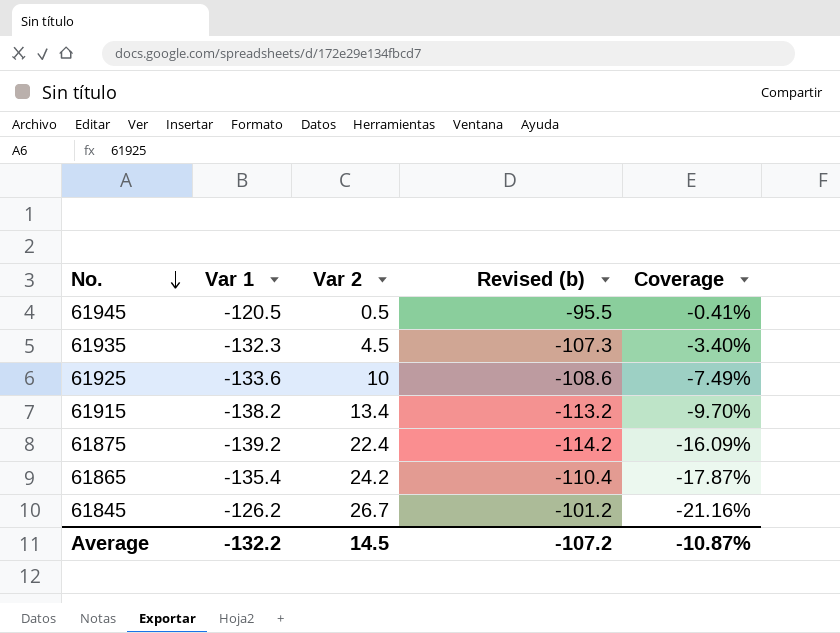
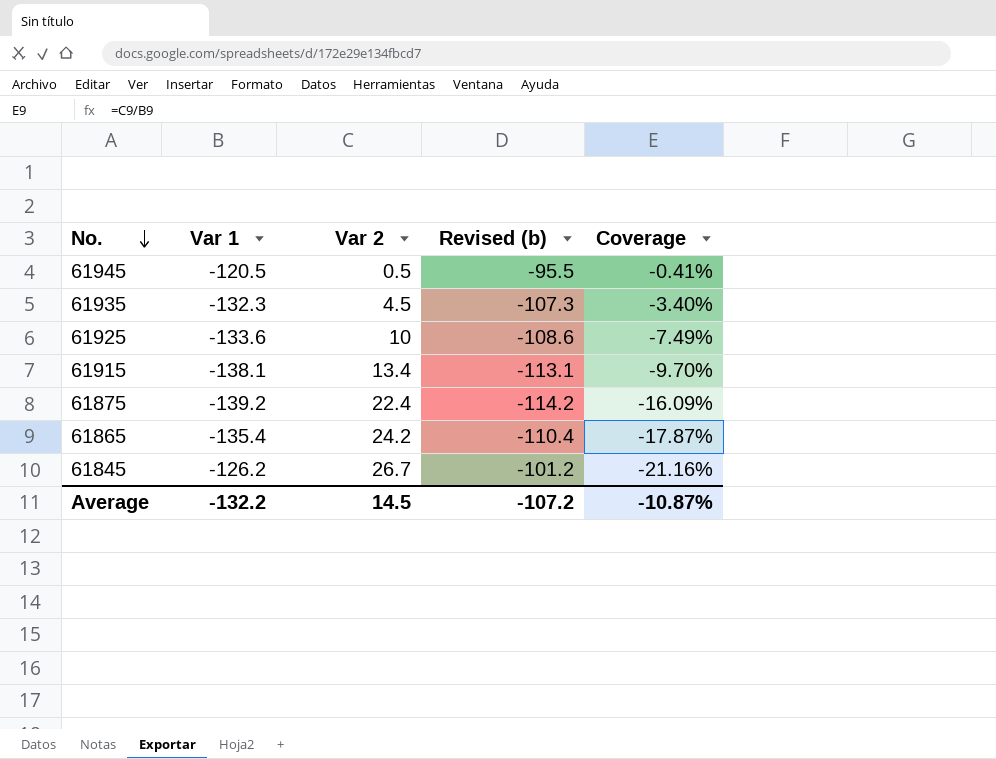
61915 | Var 1: -138.2 -> -138.1
61915 | Revised (b): -113.2 -> -113.1

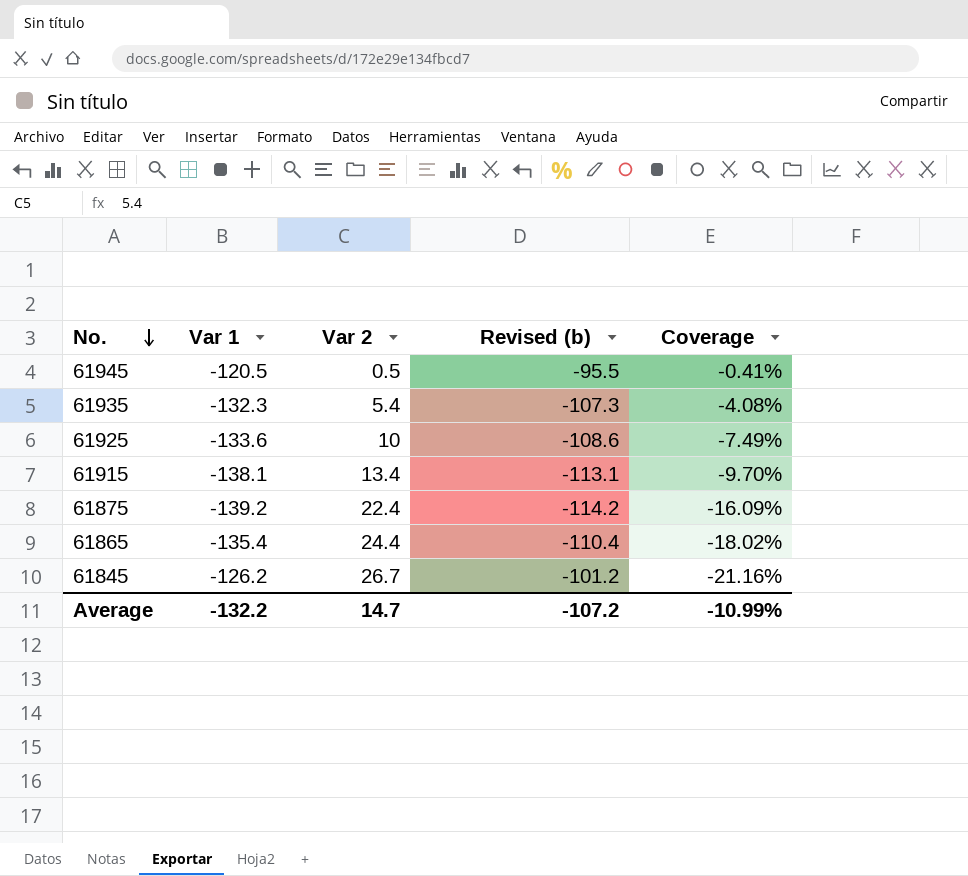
61935 | Var 2: 4.5 -> 5.4
61935 | Coverage: -3.40% -> -4.08%
61865 | Var 2: 24.2 -> 24.4
61865 | Coverage: -17.87% -> -18.02%
Average | Var 2: 14.5 -> 14.7
Average | Coverage: -10.87% -> -10.99%

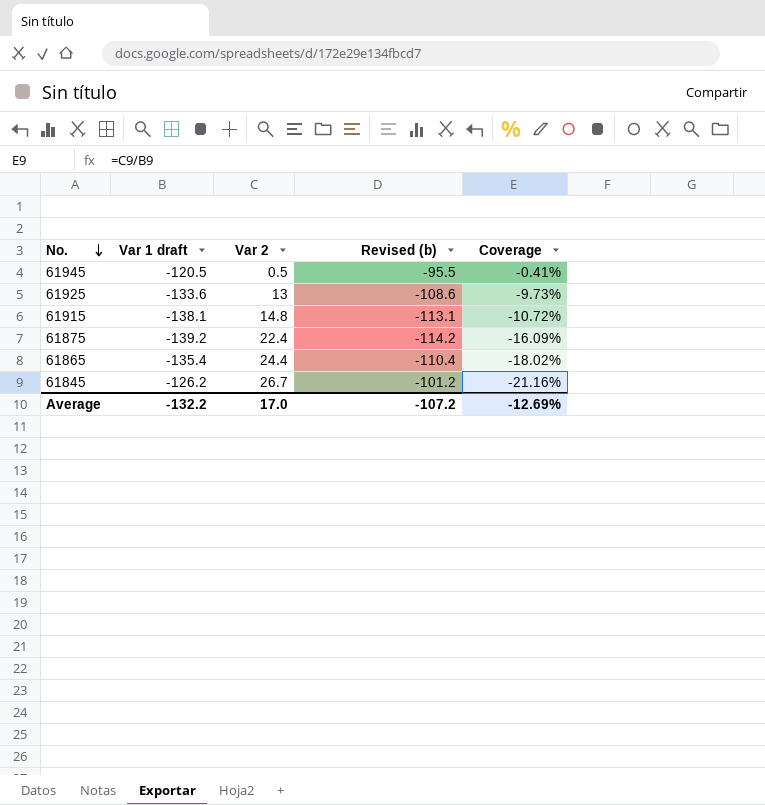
column name: Var 1 -> Var 1 draft
row 61935: -132.3 | 5.4 | -107.3 | -4.08% -> none
61925 | Var 2: 10 -> 13
61925 | Coverage: -7.49% -> -9.73%
61915 | Var 2: 13.4 -> 14.8
61915 | Coverage: -9.70% -> -10.72%
Average | Var 2: 14.7 -> 17.0
Average | Coverage: -10.99% -> -12.69%

